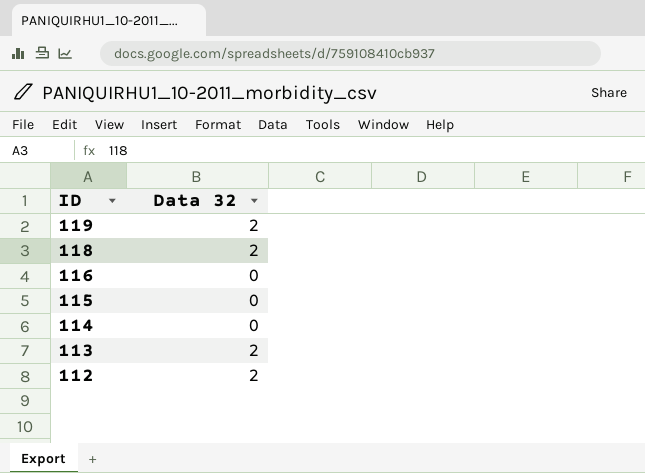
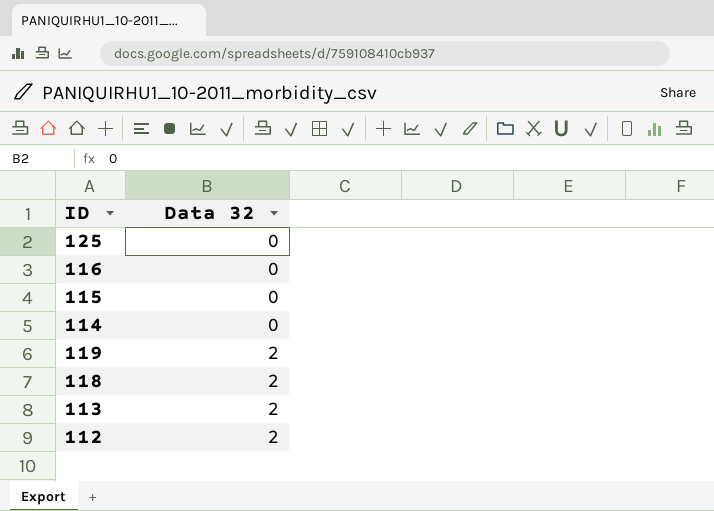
row order: ID descending -> Data 32 ascending
row 125: none -> 0

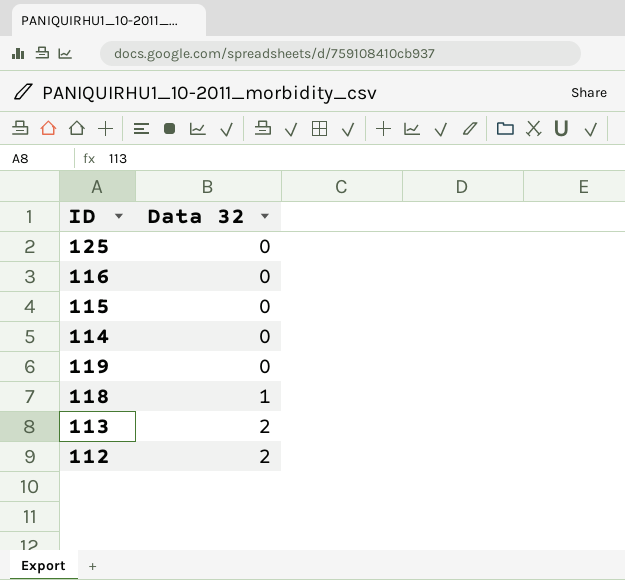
119 | Data 32: 2 -> 0
118 | Data 32: 2 -> 1

